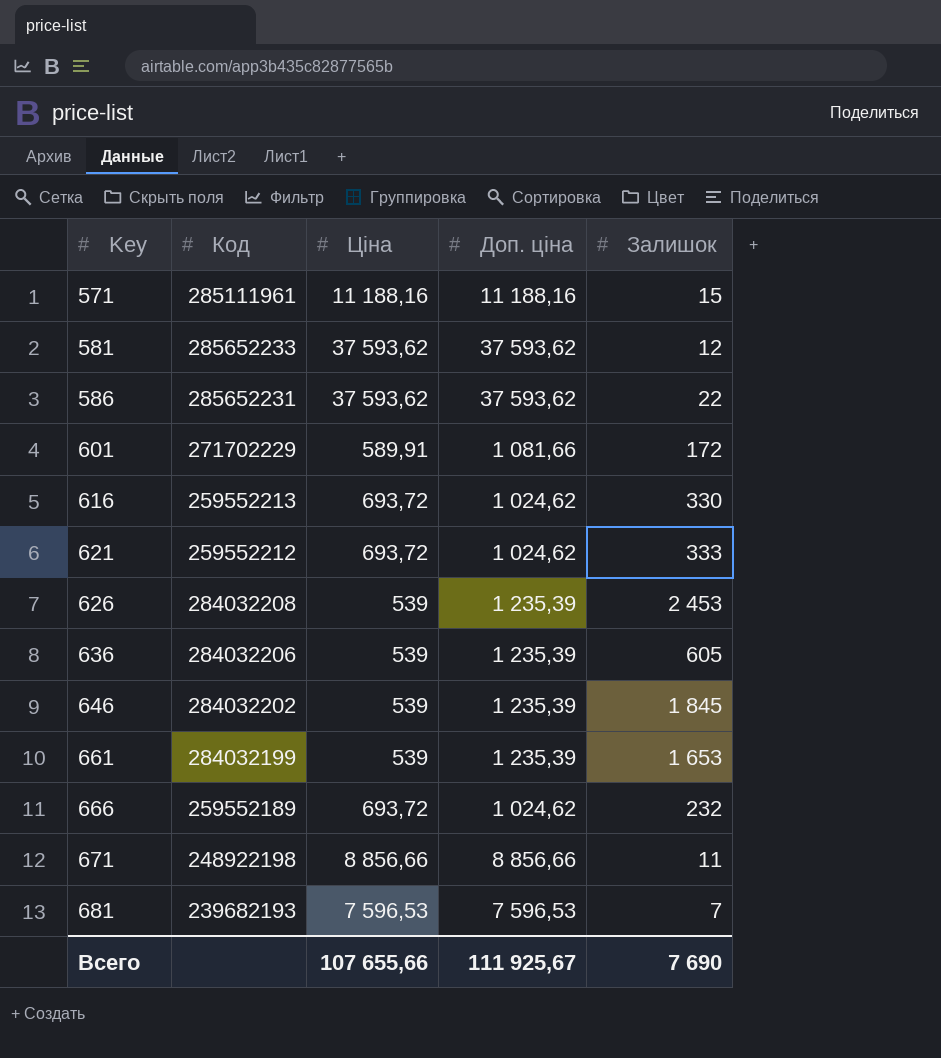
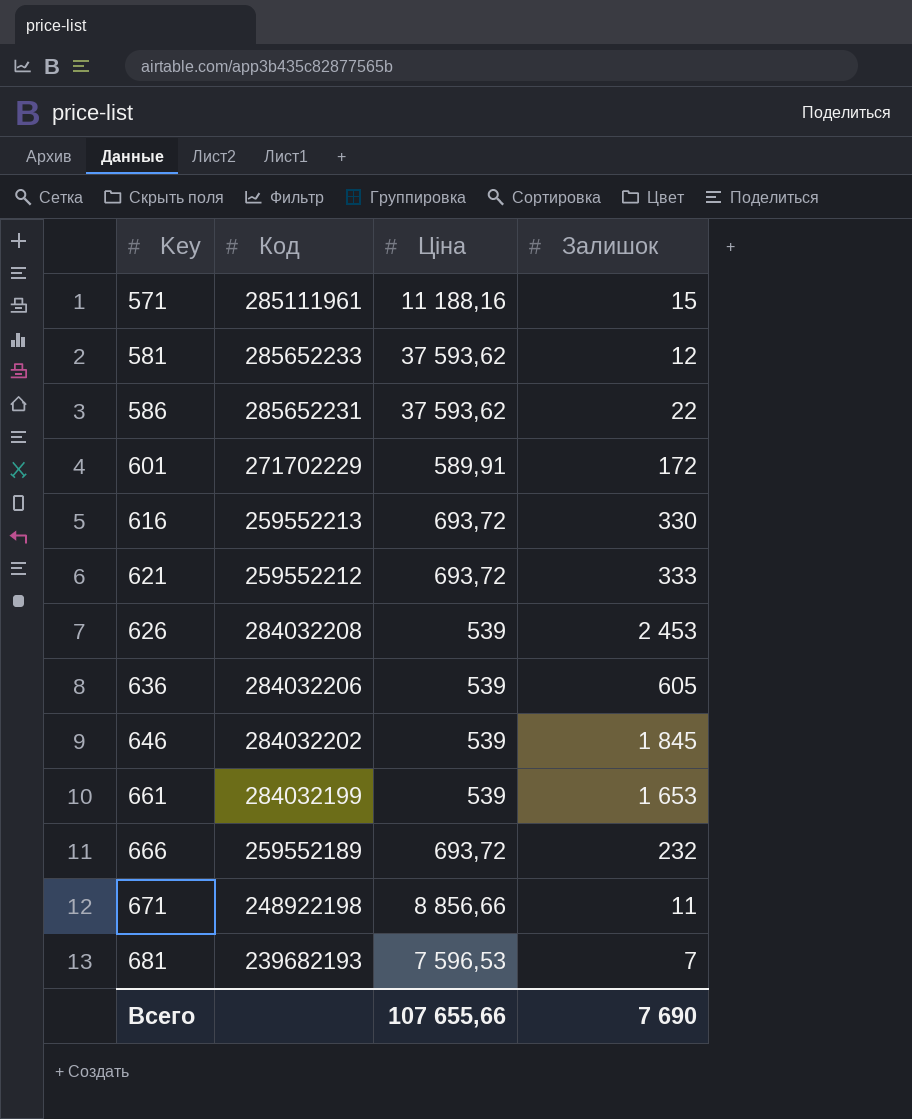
column Доп. ціна | position: 4 -> none

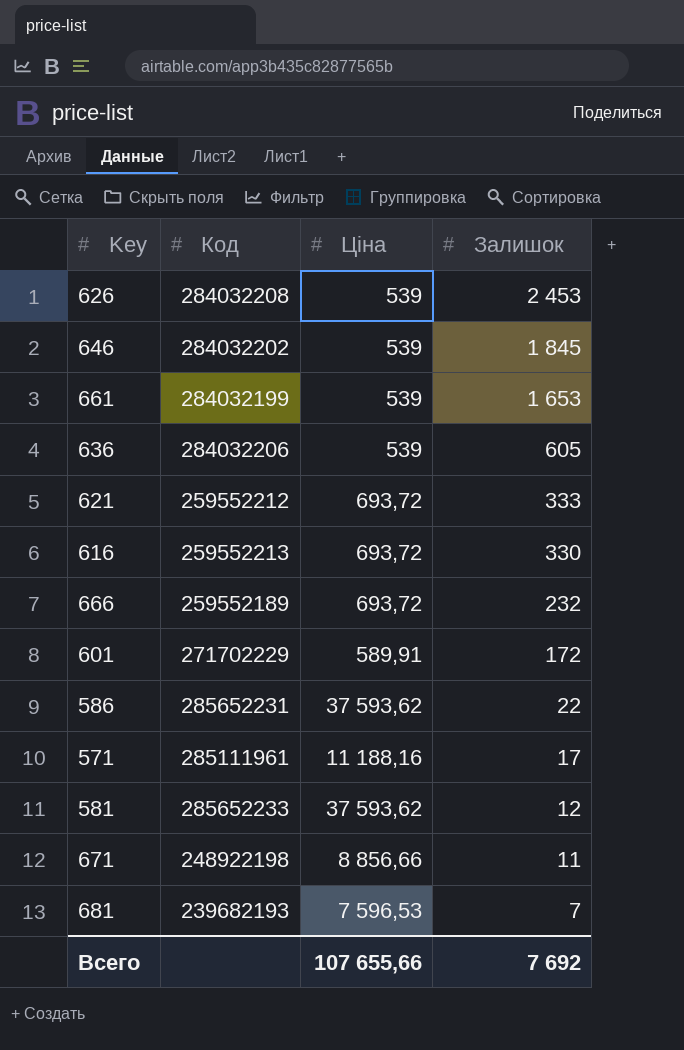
row order: Key ascending -> Залишок descending
571 | Залишок: 15 -> 17
Всего | Залишок: 7 690 -> 7 692

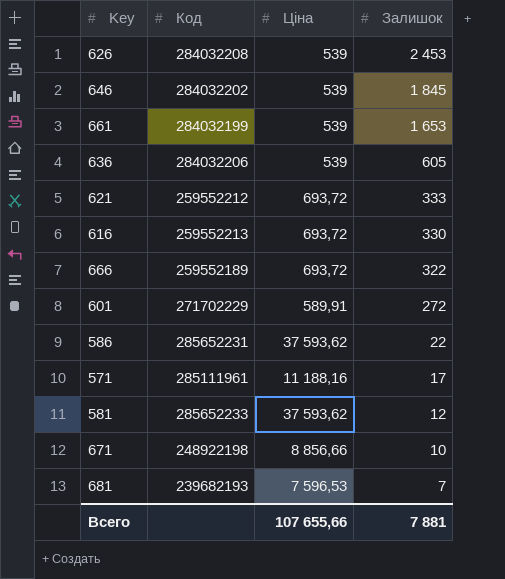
666 | Залишок: 232 -> 322
601 | Залишок: 172 -> 272
671 | Залишок: 11 -> 10
Всего | Залишок: 7 692 -> 7 881

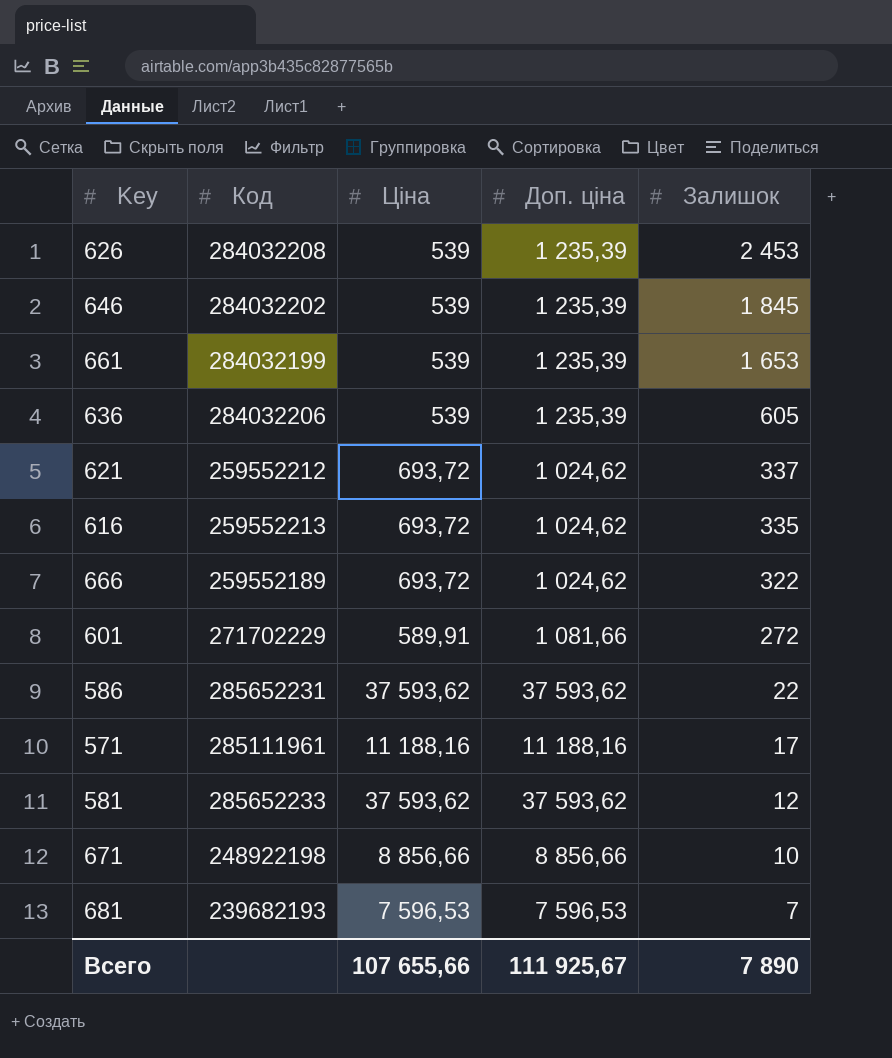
column Доп. ціна | position: none -> 4
621 | Залишок: 333 -> 337
616 | Залишок: 330 -> 335
Всего | Залишок: 7 881 -> 7 890

